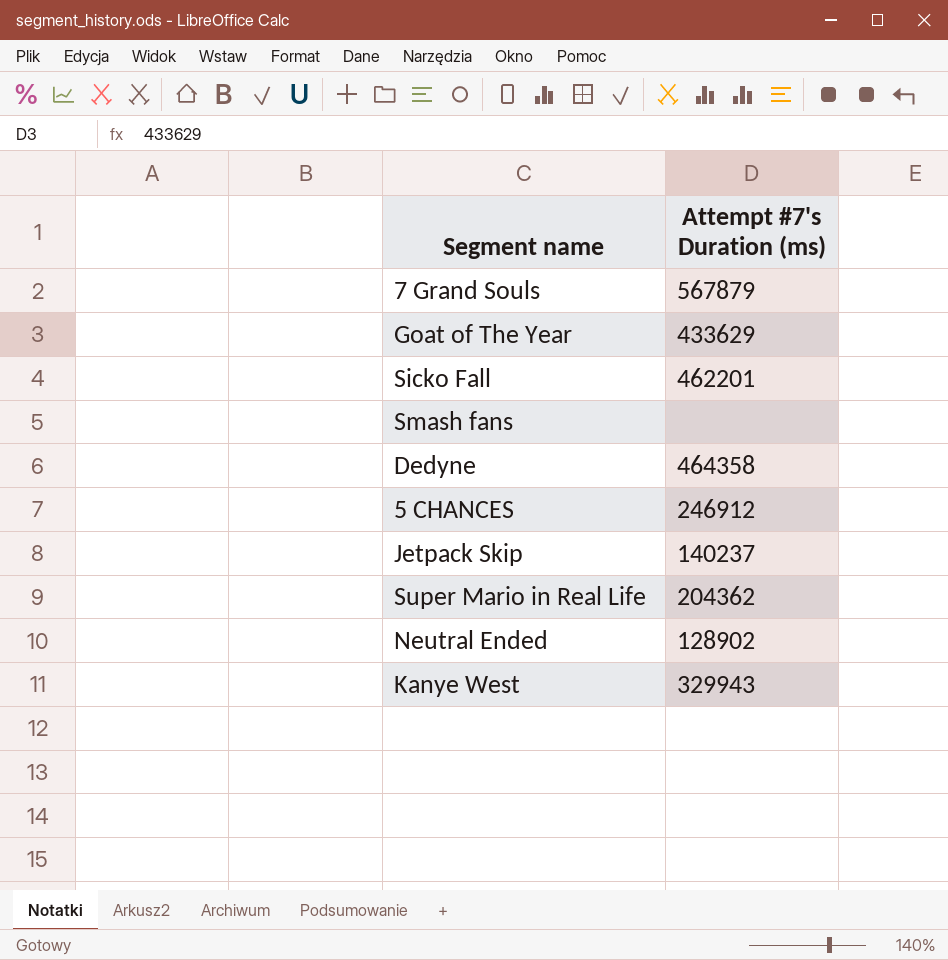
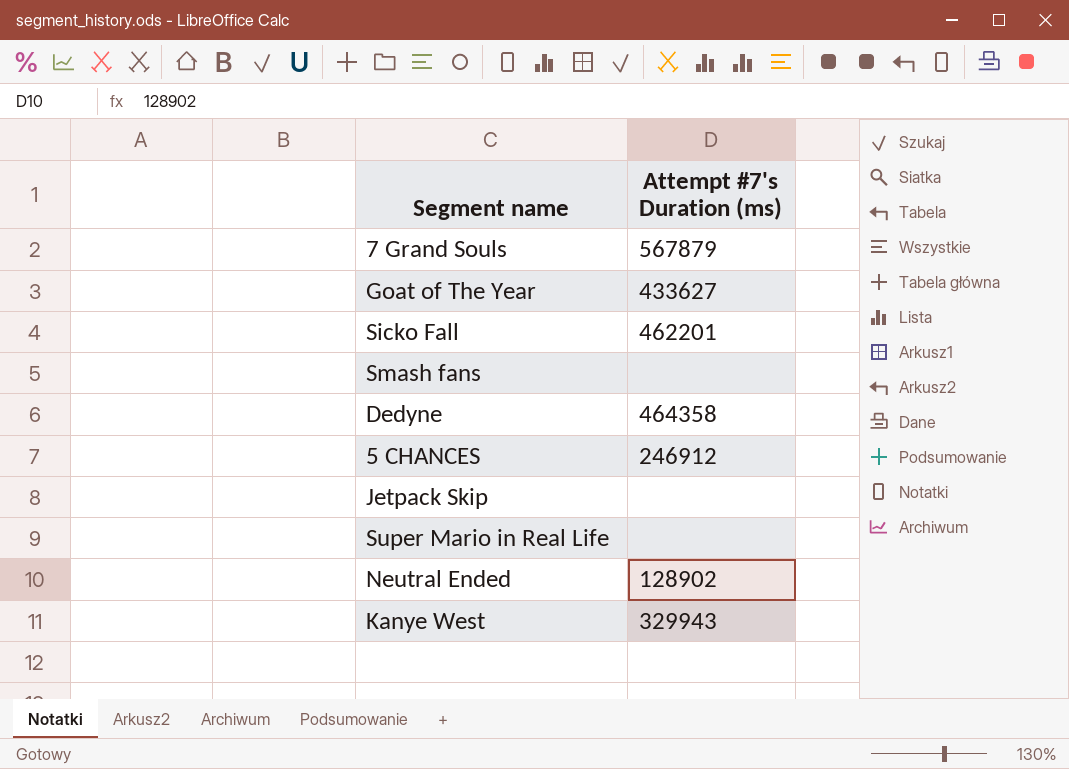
Goat of The Year | Attempt #7's Duration (ms): 433629 -> 433627
Jetpack Skip | Attempt #7's Duration (ms): 140237 -> none
Super Mario in Real Life | Attempt #7's Duration (ms): 204362 -> none

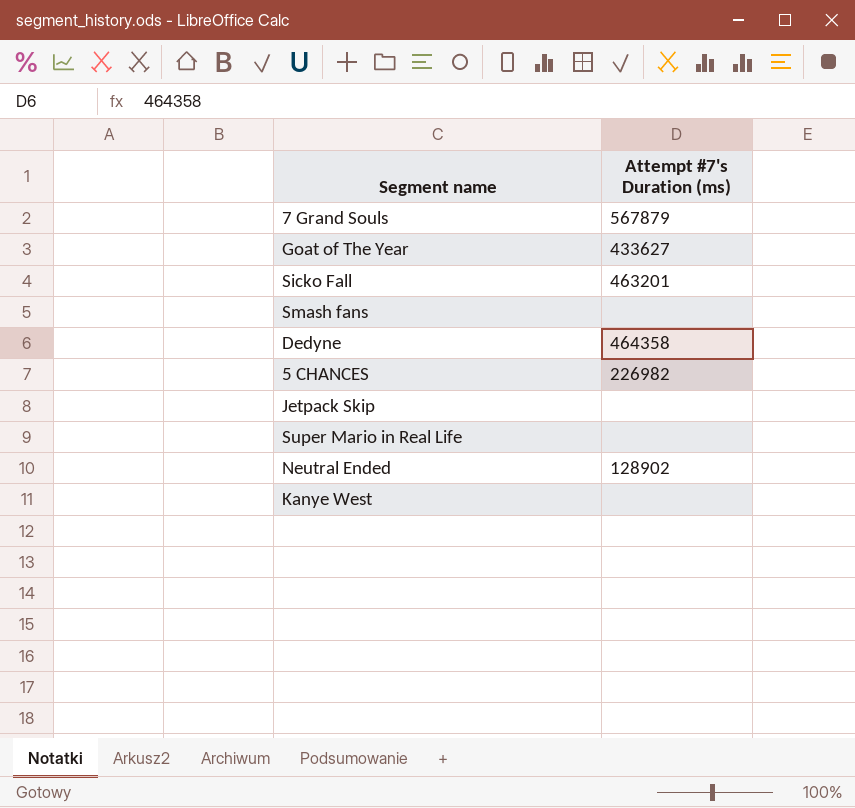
Sicko Fall | Attempt #7's Duration (ms): 462201 -> 463201
5 CHANCES | Attempt #7's Duration (ms): 246912 -> 226982
Kanye West | Attempt #7's Duration (ms): 329943 -> none

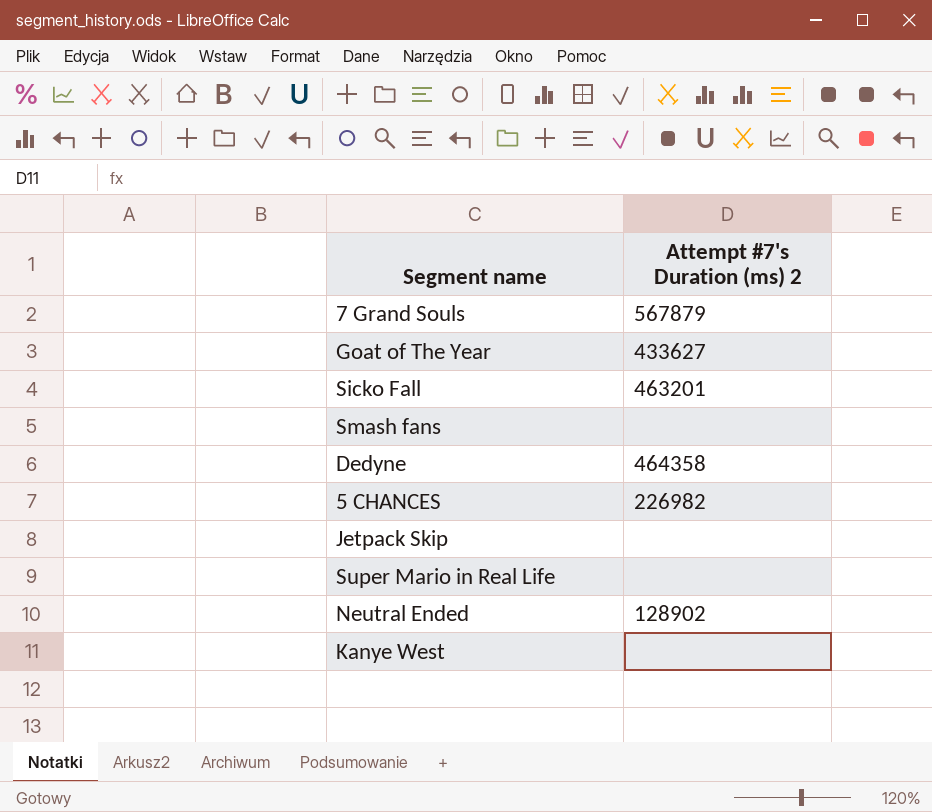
column name: Attempt #7's Duration (ms) -> Attempt #7's Duration (ms) 2

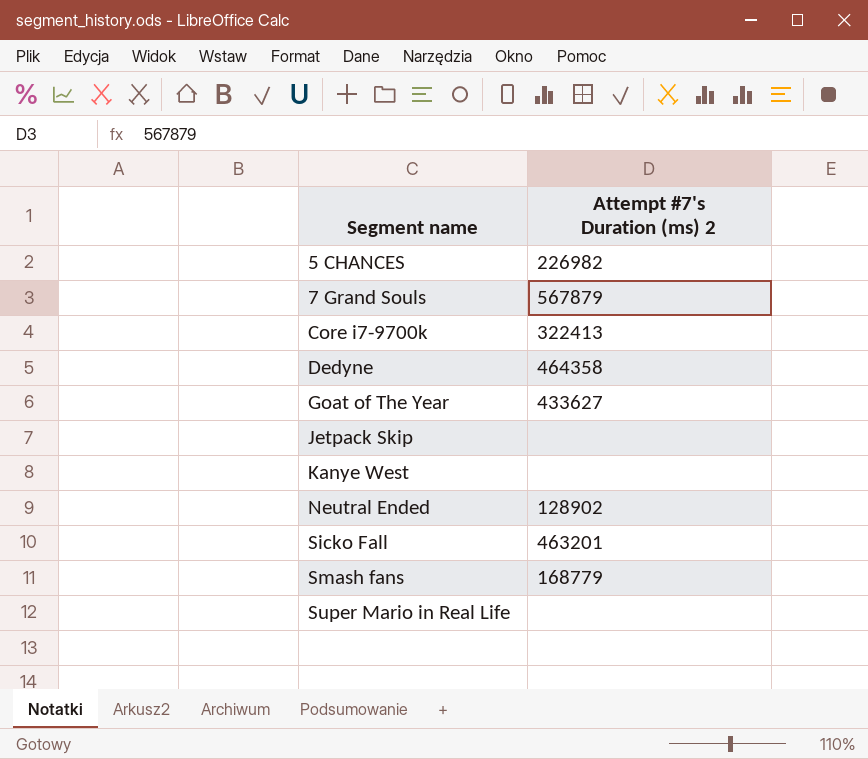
row order: none -> Segment name ascending
row Core i7-9700k: none -> 322413
Smash fans | Attempt #7's Duration (ms) 2: none -> 168779

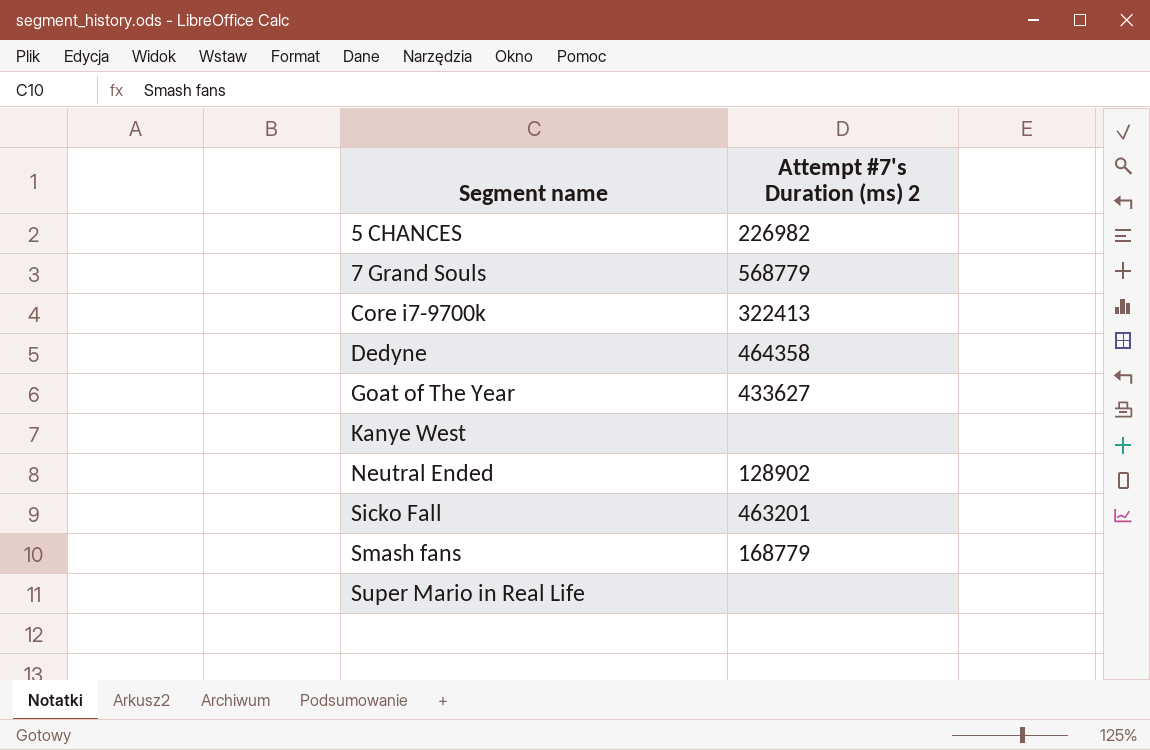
row Jetpack Skip: none -> none
7 Grand Souls | Attempt #7's Duration (ms) 2: 567879 -> 568779

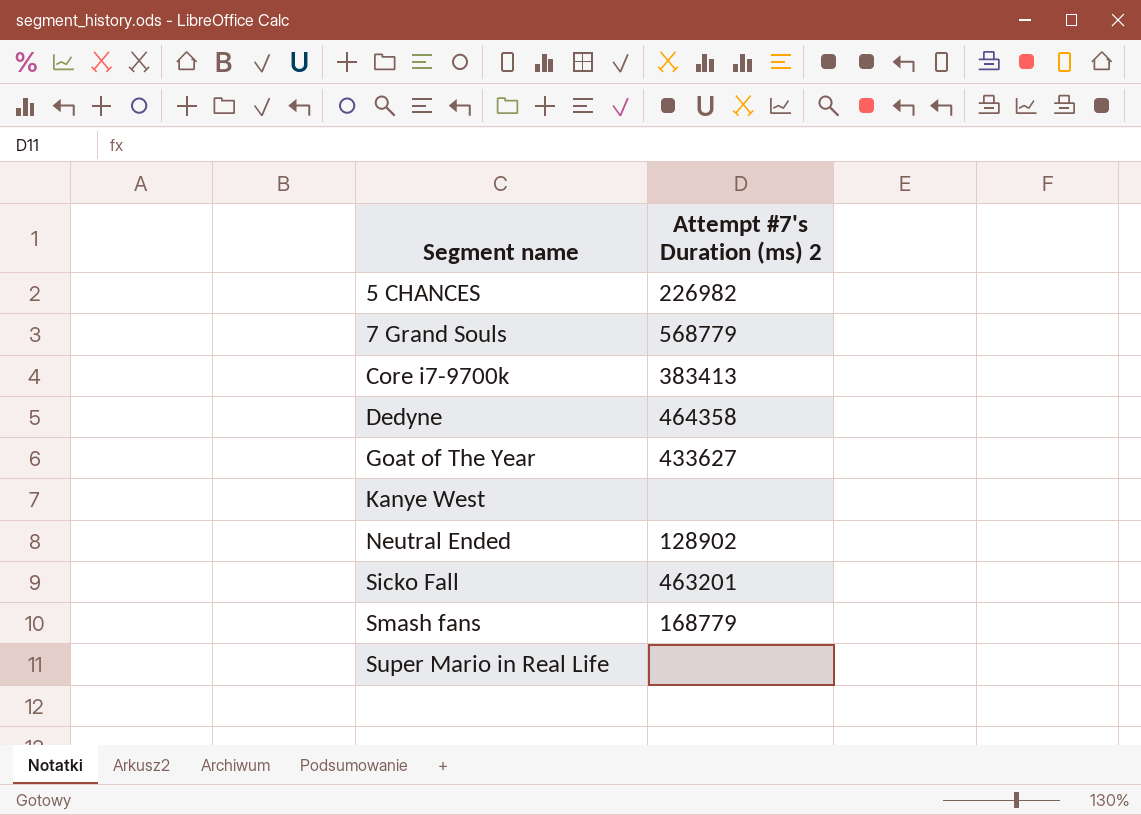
Core i7-9700k | Attempt #7's Duration (ms) 2: 322413 -> 383413

